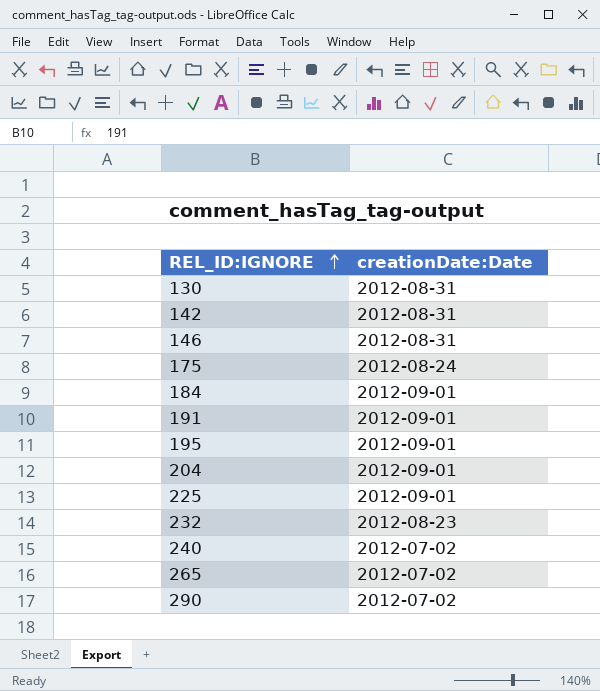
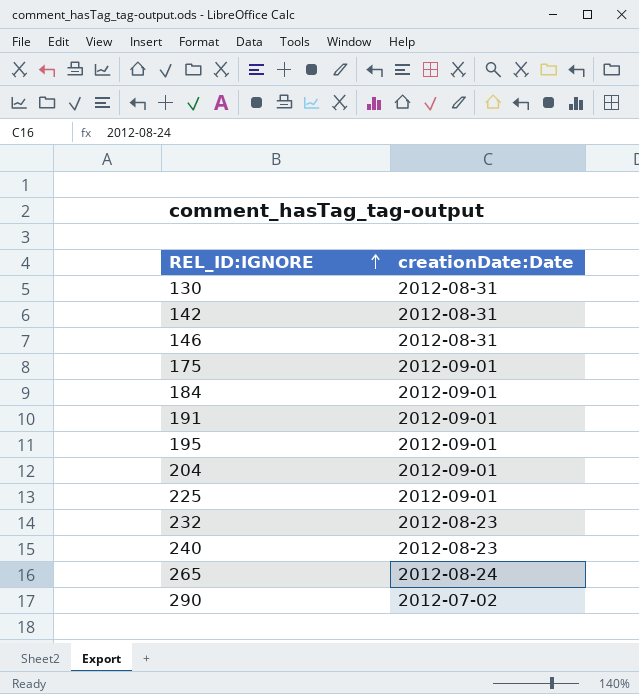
175 | creationDate:Date: 2012-08-24 -> 2012-09-01
240 | creationDate:Date: 2012-07-02 -> 2012-08-23
265 | creationDate:Date: 2012-07-02 -> 2012-08-24

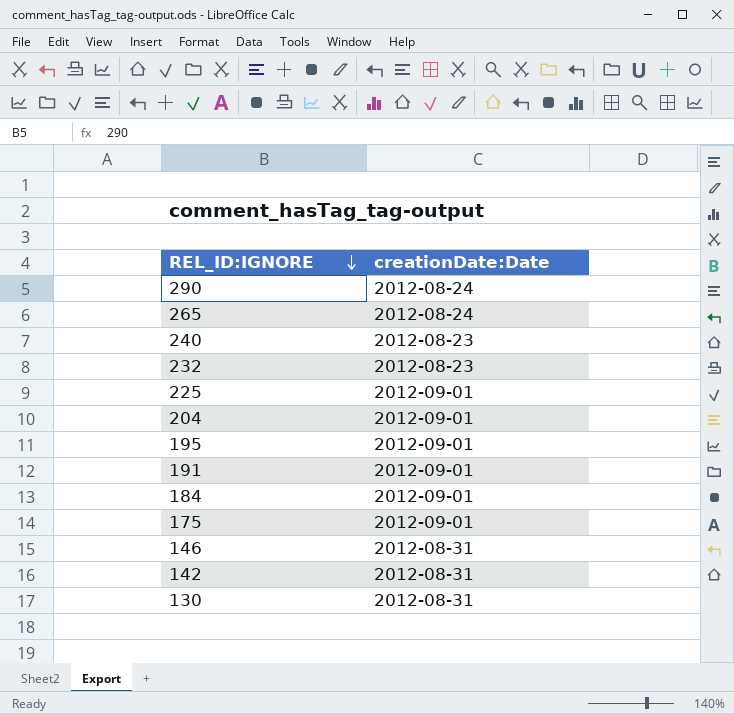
row order: REL_ID:IGNORE ascending -> REL_ID:IGNORE descending
290 | creationDate:Date: 2012-07-02 -> 2012-08-24

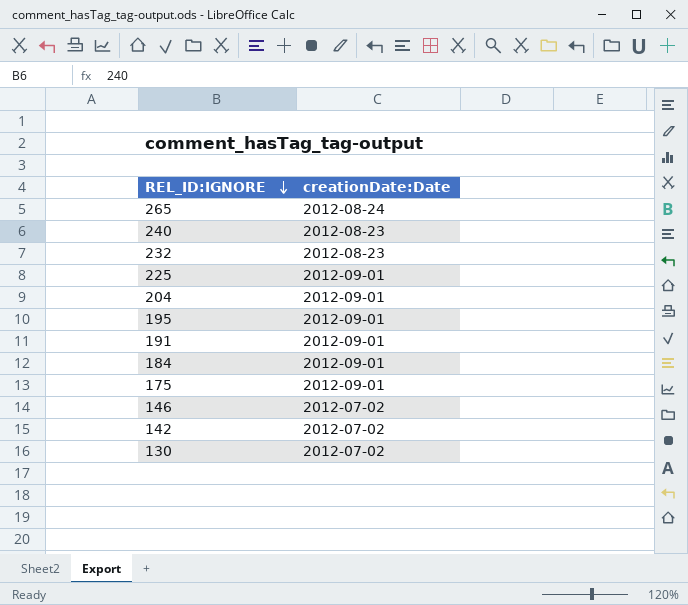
row 290: 2012-08-24 -> none
146 | creationDate:Date: 2012-08-31 -> 2012-07-02
142 | creationDate:Date: 2012-08-31 -> 2012-07-02
130 | creationDate:Date: 2012-08-31 -> 2012-07-02

